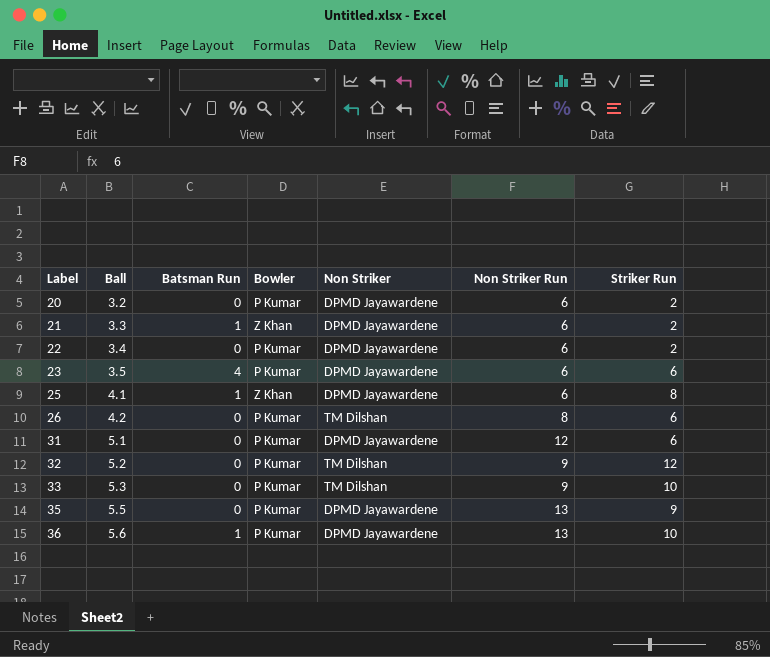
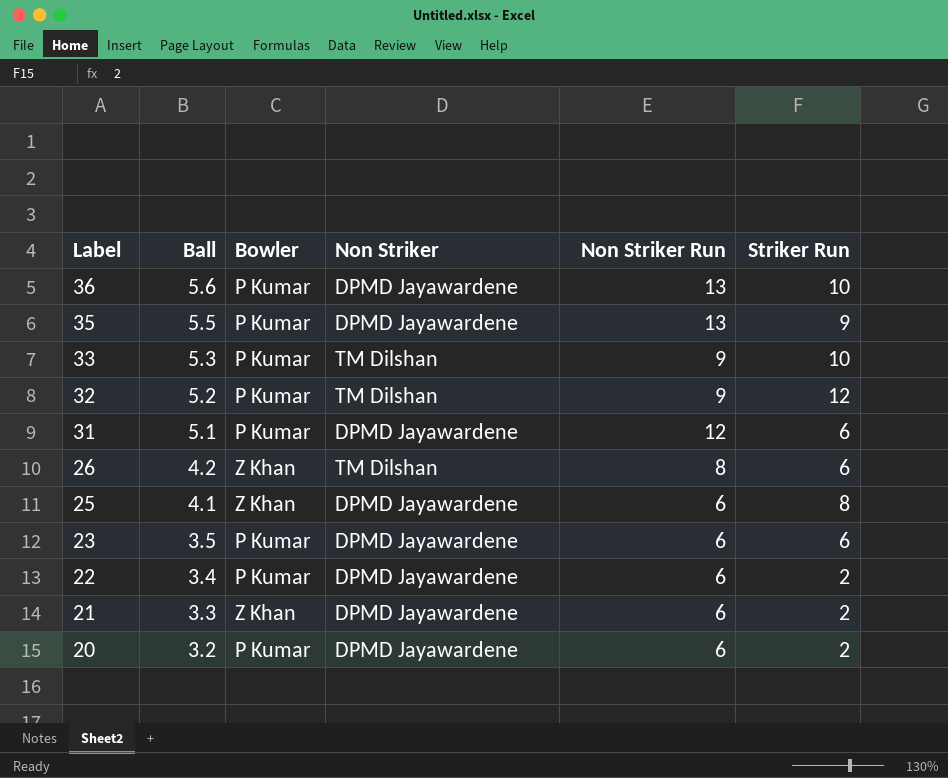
row order: Label ascending -> Label descending
column Batsman Run | position: 3 -> none
26 | Bowler: P Kumar -> Z Khan

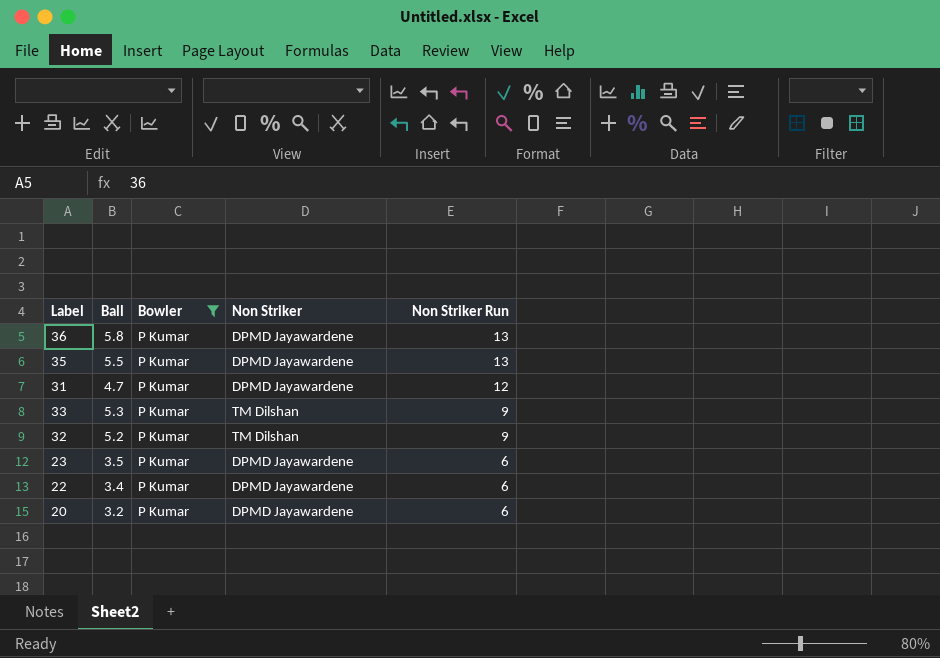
filter: none -> Bowler = P Kumar
row order: Label descending -> Non Striker Run descending
column Striker Run | position: 6 -> none
36 | Ball: 5.6 -> 5.8
31 | Ball: 5.1 -> 4.7

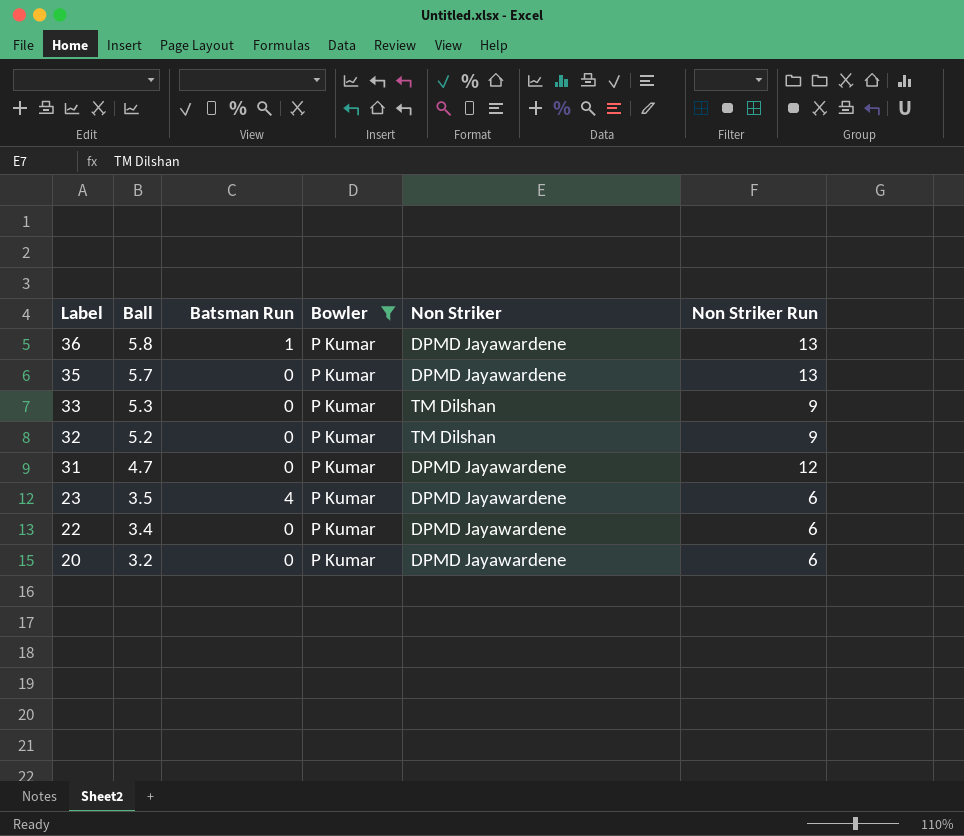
row order: Non Striker Run descending -> Label descending
column Batsman Run | position: none -> 3
35 | Ball: 5.5 -> 5.7

